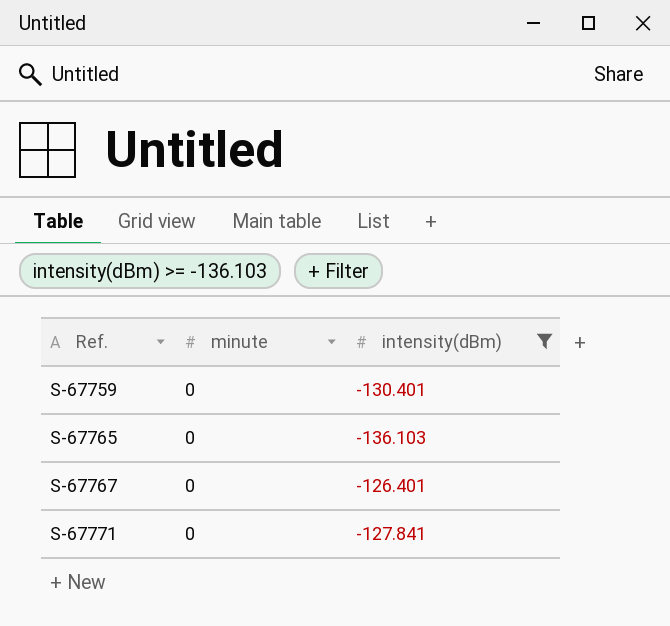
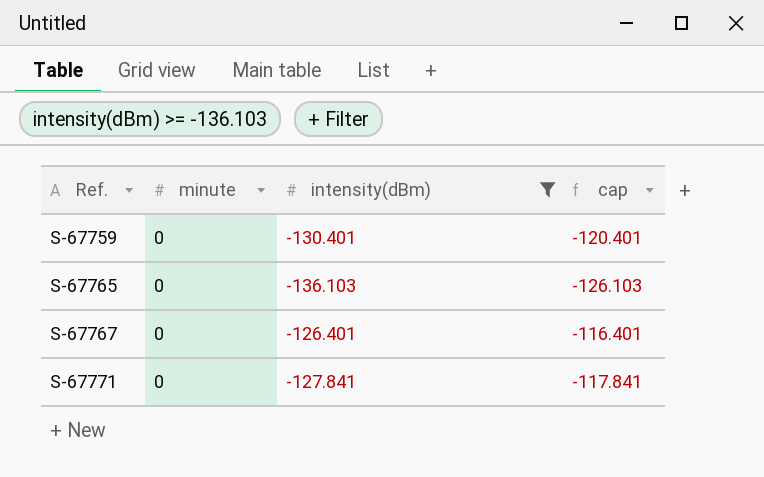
column cap | formula: none -> [intensity(dBm)] + 10

